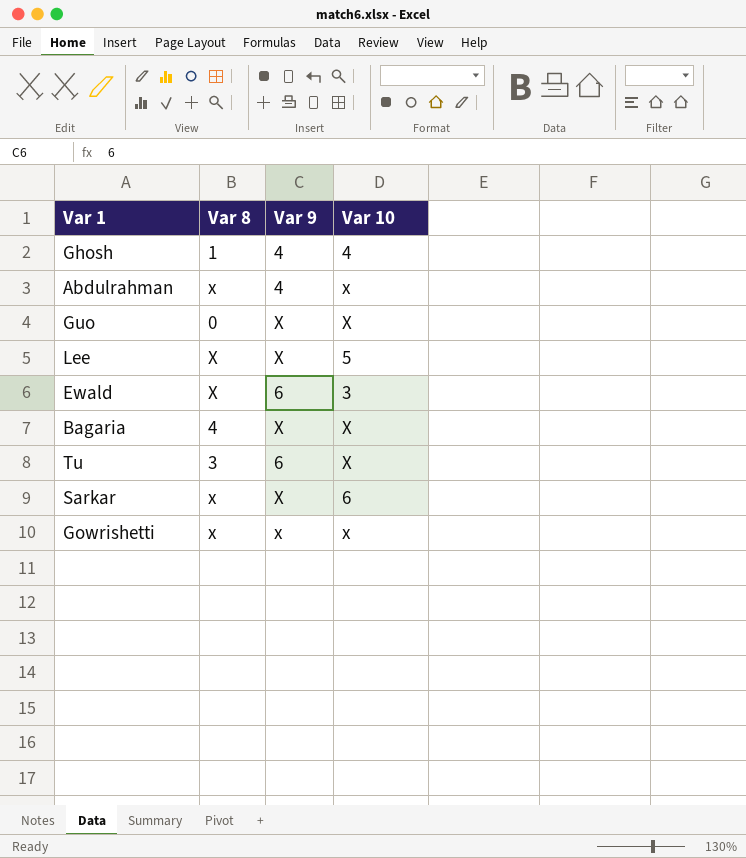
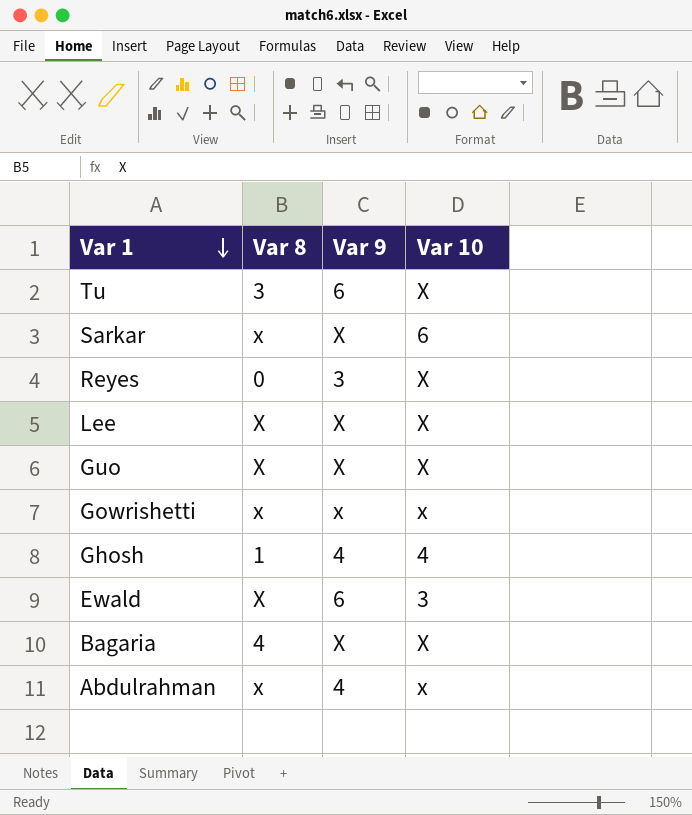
row order: none -> Var 1 descending
row Reyes: none -> 0 | 3 | X
Lee | Var 10: 5 -> X
Guo | Var 8: 0 -> X

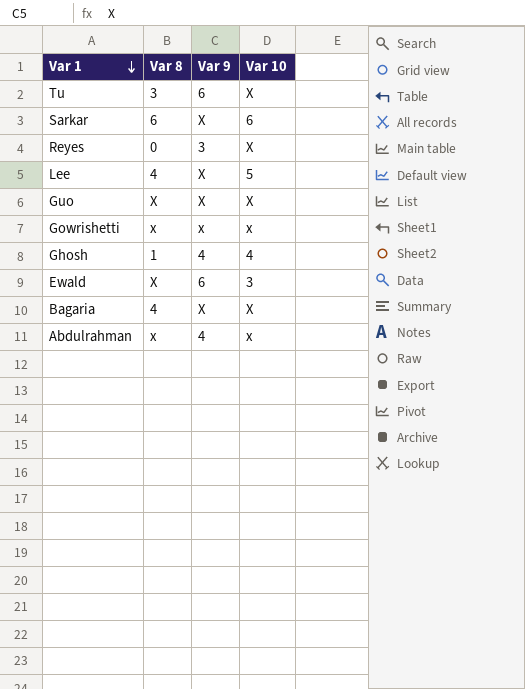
Sarkar | Var 8: x -> 6
Lee | Var 8: X -> 4
Lee | Var 10: X -> 5

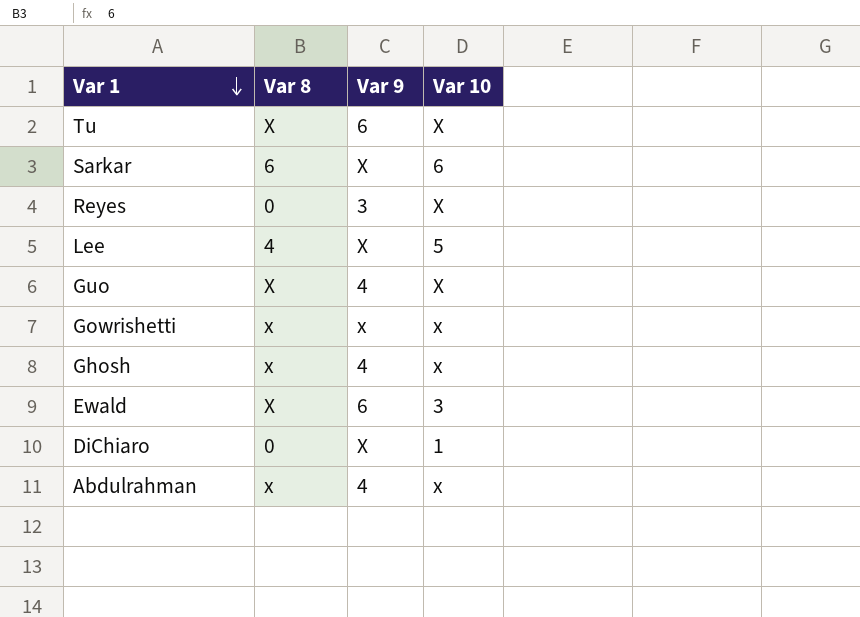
row Bagaria: 4 | X | X -> none
Tu | Var 8: 3 -> X
Guo | Var 9: X -> 4
Ghosh | Var 8: 1 -> x
Ghosh | Var 10: 4 -> x
row DiChiaro: none -> 0 | X | 1

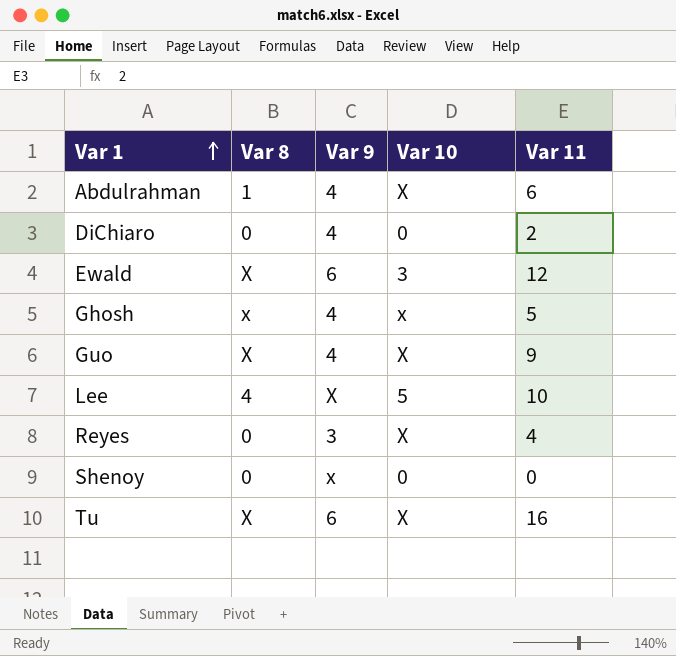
row order: Var 1 descending -> Var 1 ascending
column Var 11 | position: none -> 5
row Sarkar: 6 | X | 6 -> none
row Gowrishetti: x | x | x -> none
Abdulrahman | Var 8: x -> 1
Abdulrahman | Var 10: x -> X
DiChiaro | Var 9: X -> 4
DiChiaro | Var 10: 1 -> 0
row Shenoy: none -> 0 | x | 0 | 0

